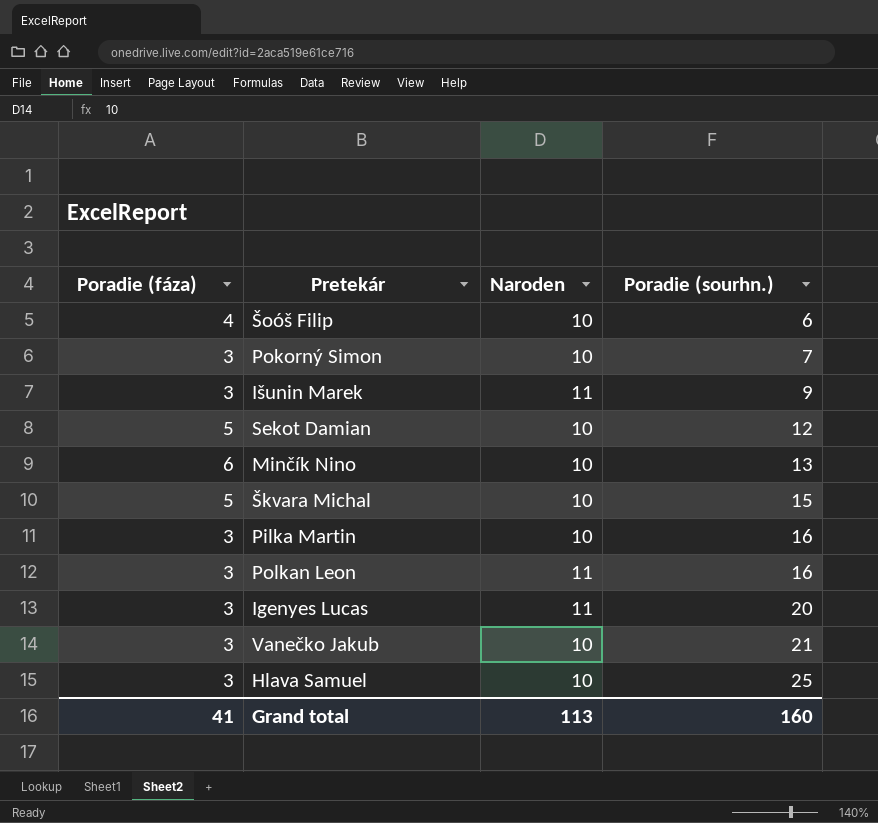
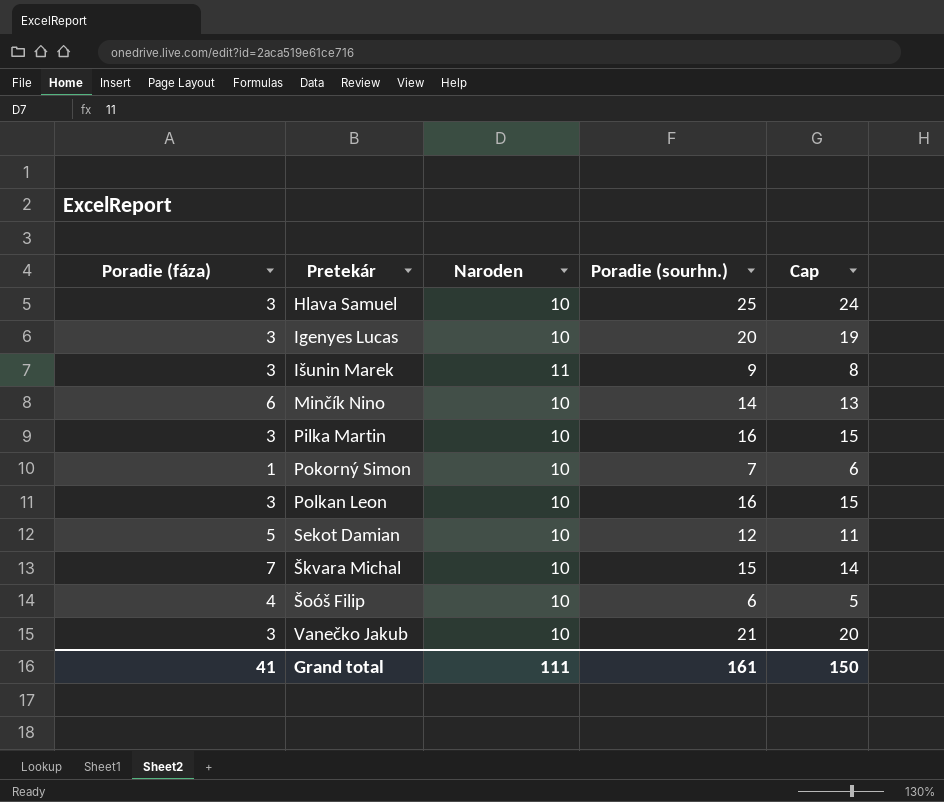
row order: Poradie (sourhn.) ascending -> Pretekár ascending
column Cap | formula: none -> [Poradie (sourhn.)] - 1
Igenyes Lucas | Naroden: 11 -> 10
Minčík Nino | Poradie (sourhn.): 13 -> 14
Pokorný Simon | Poradie (fáza): 3 -> 1
Polkan Leon | Naroden: 11 -> 10
Škvara Michal | Poradie (fáza): 5 -> 7
Grand total | Naroden: 113 -> 111
Grand total | Poradie (sourhn.): 160 -> 161

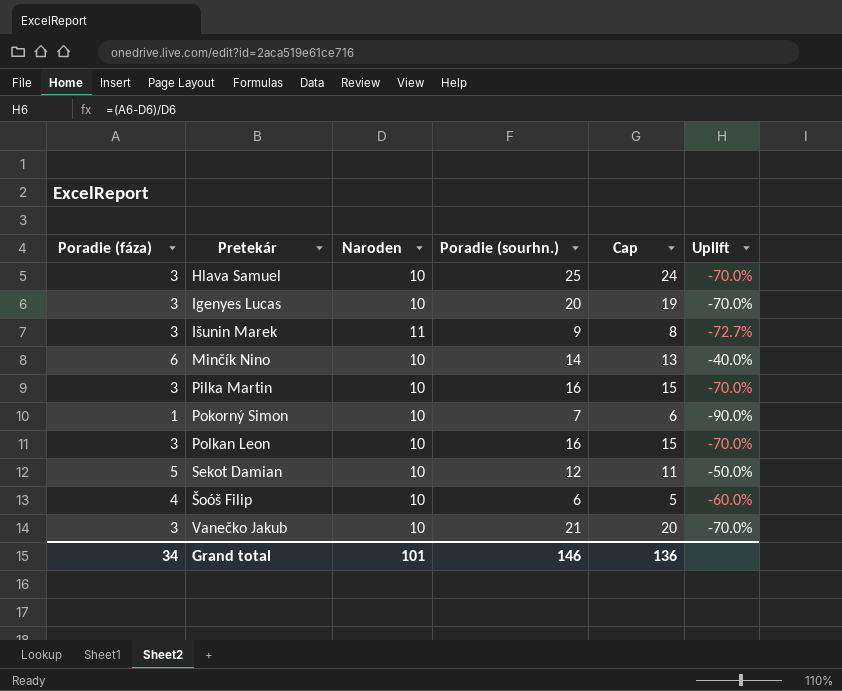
column Uplift | formula: none -> ([Poradie (fáza)] - [Naroden]) / [Naroden]
row Škvara Michal: 7 | 10 | 15 | 14 -> none
Grand total | Poradie (fáza): 41 -> 34
Grand total | Naroden: 111 -> 101
Grand total | Poradie (sourhn.): 161 -> 146
Grand total | Cap: 150 -> 136

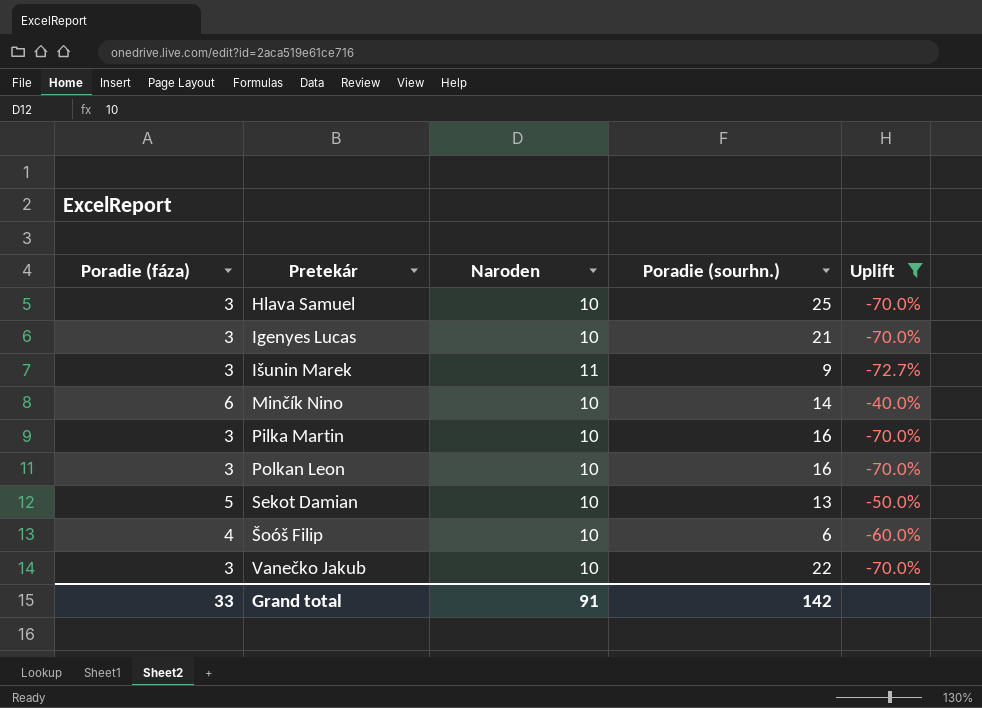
filter: none -> Uplift != -90.0%
column Cap | formula: [Poradie (sourhn.)] - 1 -> none
Igenyes Lucas | Poradie (sourhn.): 20 -> 21
Sekot Damian | Poradie (sourhn.): 12 -> 13
Vanečko Jakub | Poradie (sourhn.): 21 -> 22
Grand total | Poradie (fáza): 34 -> 33
Grand total | Naroden: 101 -> 91
Grand total | Poradie (sourhn.): 146 -> 142

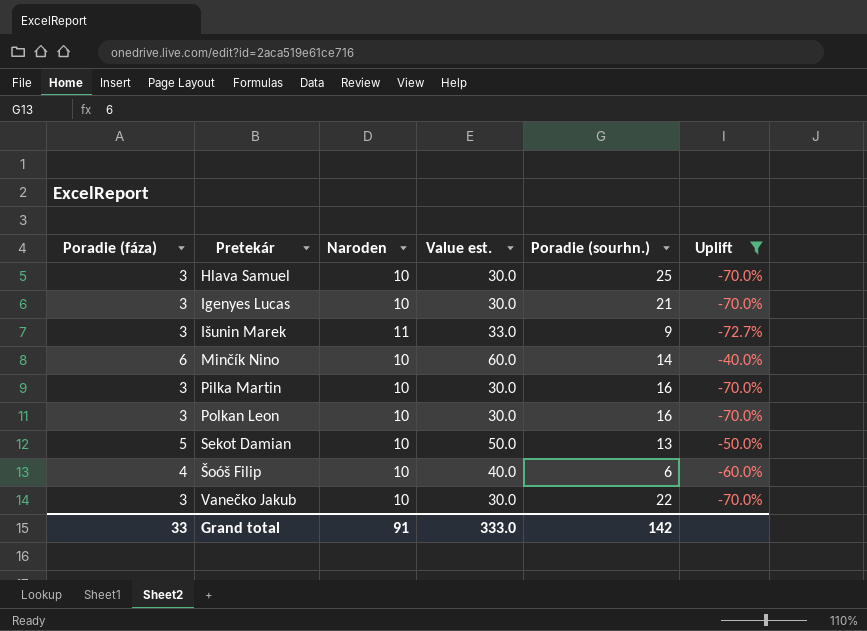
column Value est. | formula: none -> [Poradie (fáza)] * [Naroden]

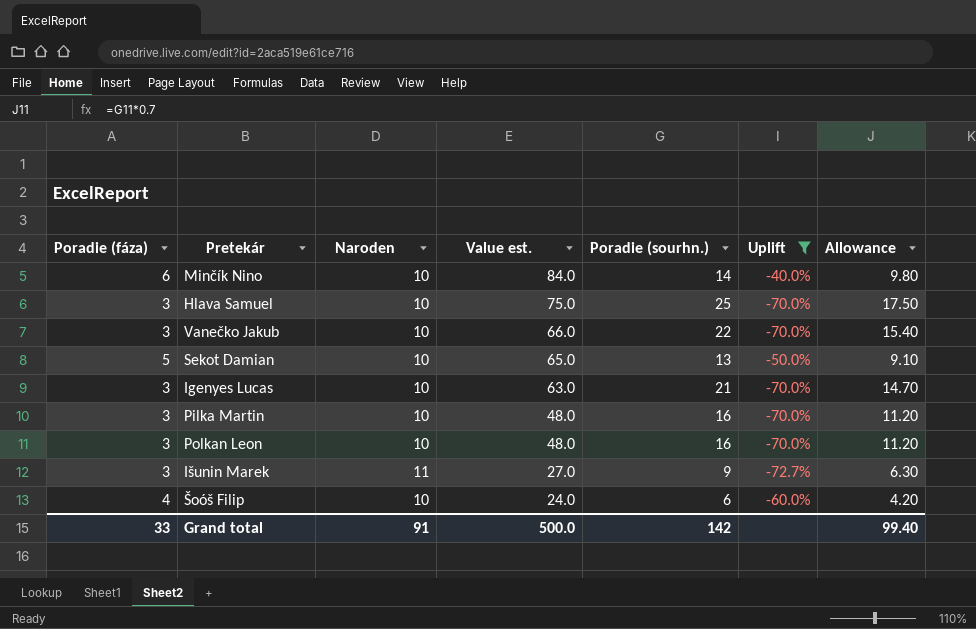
row order: Pretekár ascending -> Value est. descending
column Value est. | formula: [Poradie (fáza)] * [Naroden] -> [Poradie (fáza)] * [Poradie (sourhn.)]
column Allowance | formula: none -> [Poradie (sourhn.)] * 0.7
Grand total | Value est.: 333.0 -> 500.0

